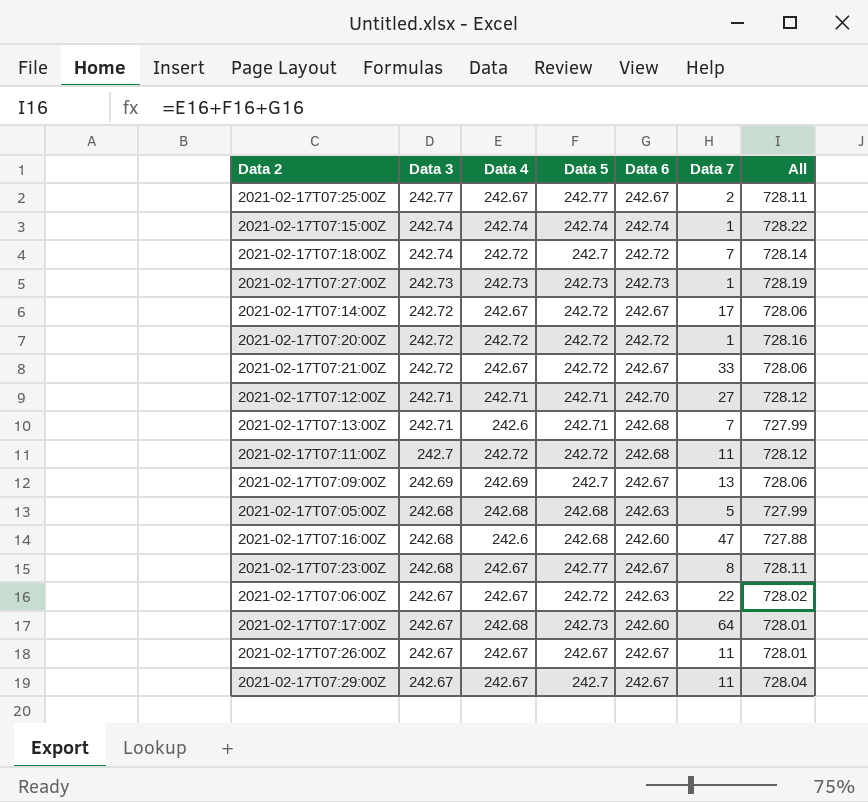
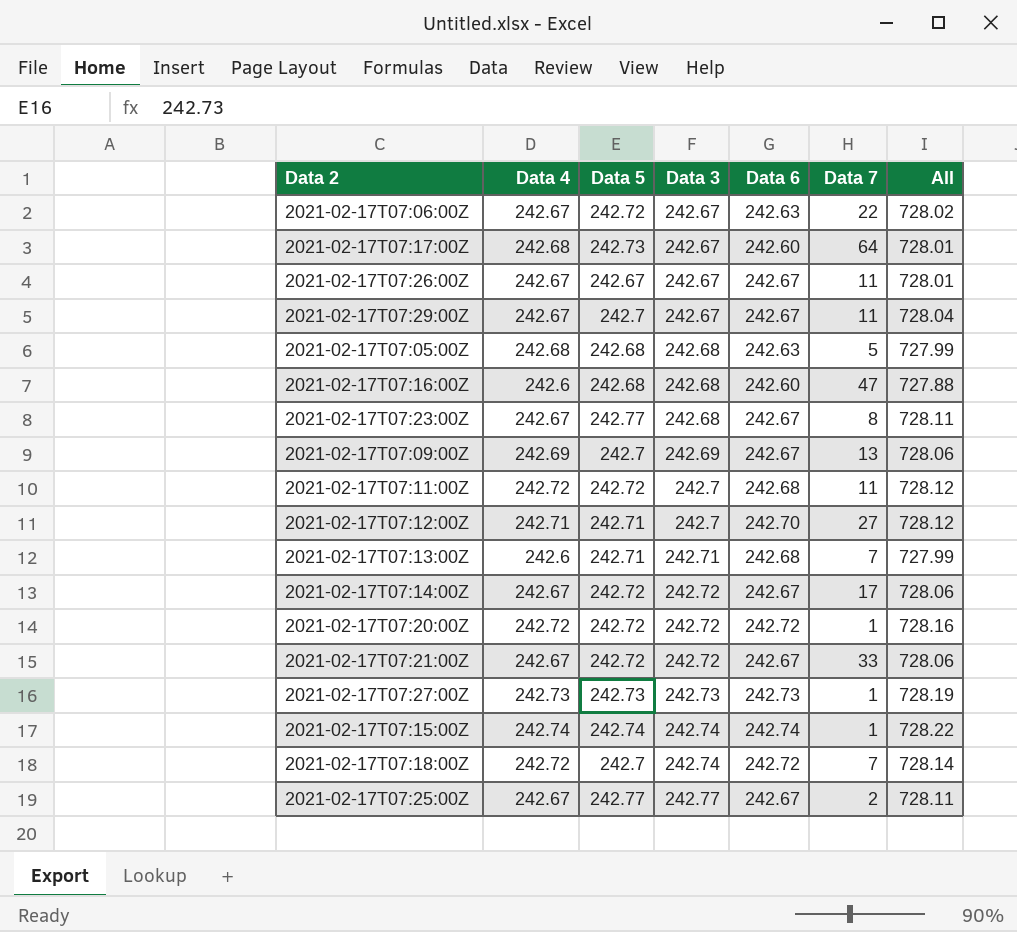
row order: Data 3 descending -> Data 3 ascending
column Data 3 | position: 2 -> 4
2021-02-17T07:12:00Z | Data 3: 242.71 -> 242.7

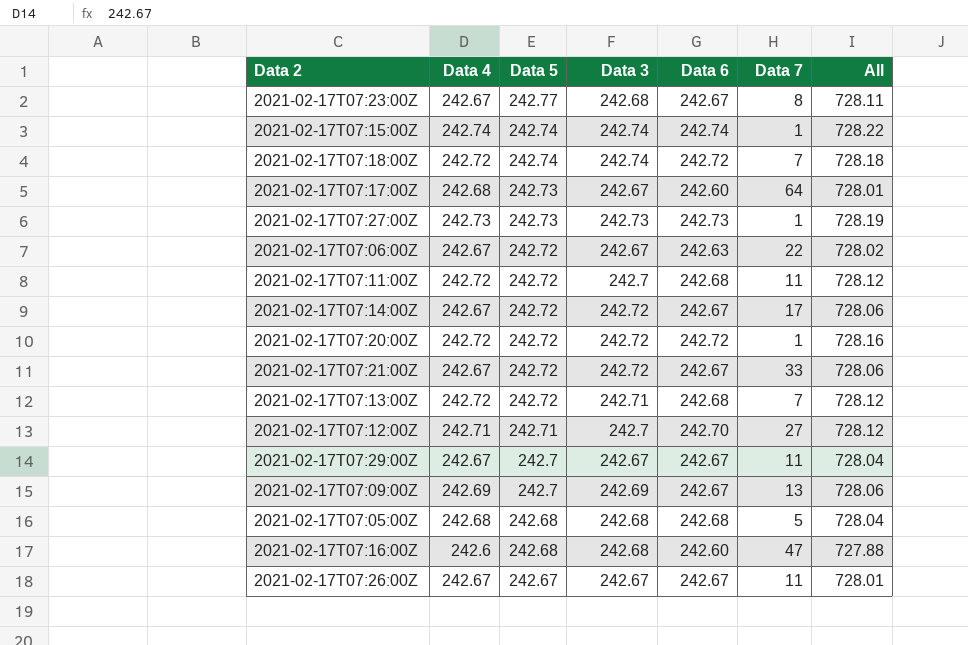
row order: Data 3 ascending -> Data 5 descending
row 2021-02-17T07:25:00Z: 242.67 | 242.77 | 242.77 | 242.67 | 2 | 728.11 -> none
2021-02-17T07:18:00Z | Data 5: 242.7 -> 242.74
2021-02-17T07:18:00Z | All: 728.14 -> 728.18
2021-02-17T07:13:00Z | Data 4: 242.6 -> 242.72
2021-02-17T07:13:00Z | Data 5: 242.71 -> 242.72
2021-02-17T07:13:00Z | All: 727.99 -> 728.12
2021-02-17T07:05:00Z | Data 6: 242.63 -> 242.68
2021-02-17T07:05:00Z | All: 727.99 -> 728.04

